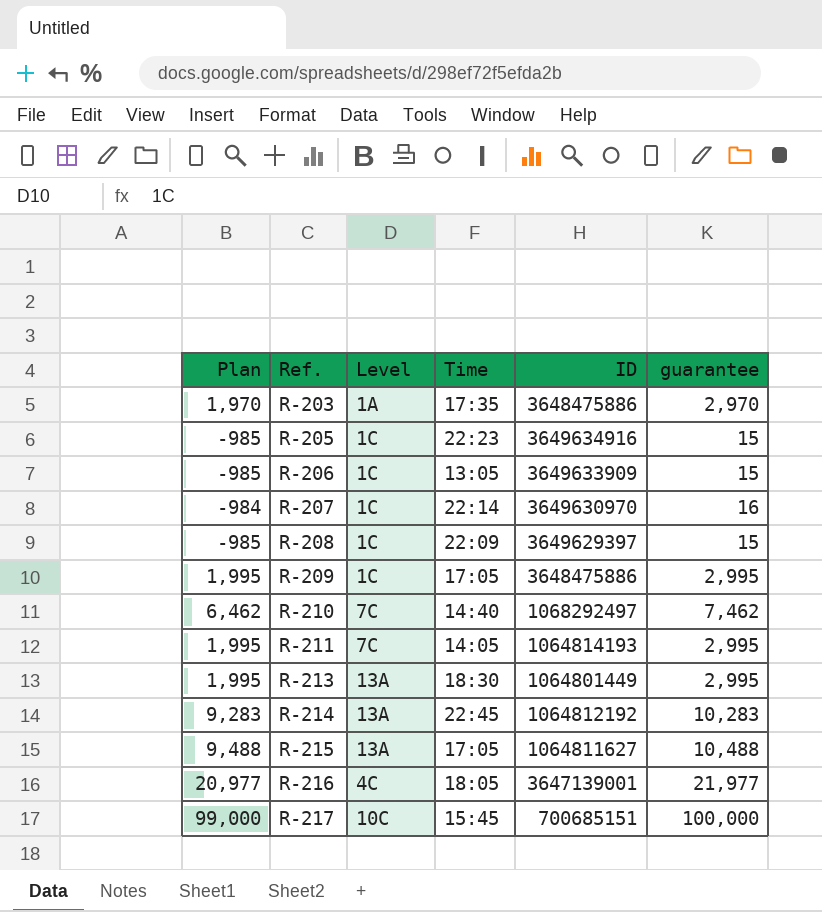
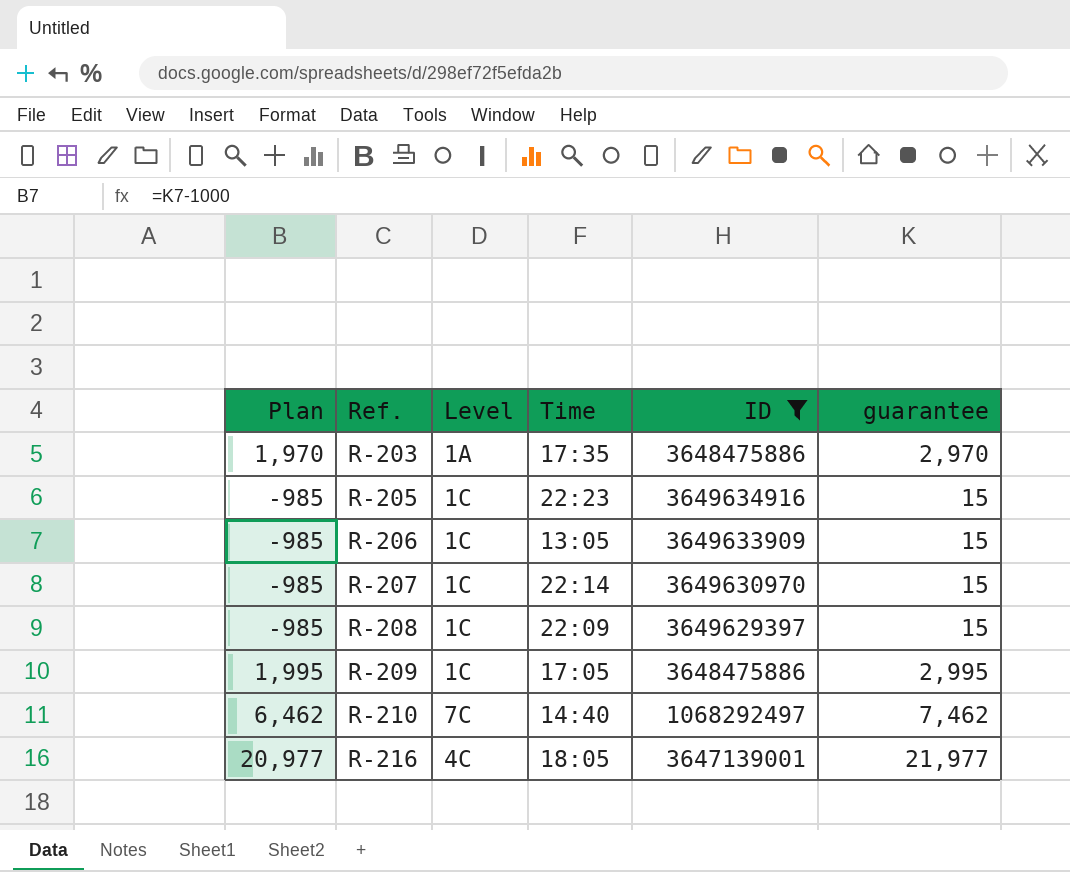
filter: none -> ID >= 1068292497
R-207 | Plan: -984 -> -985
R-207 | guarantee: 16 -> 15

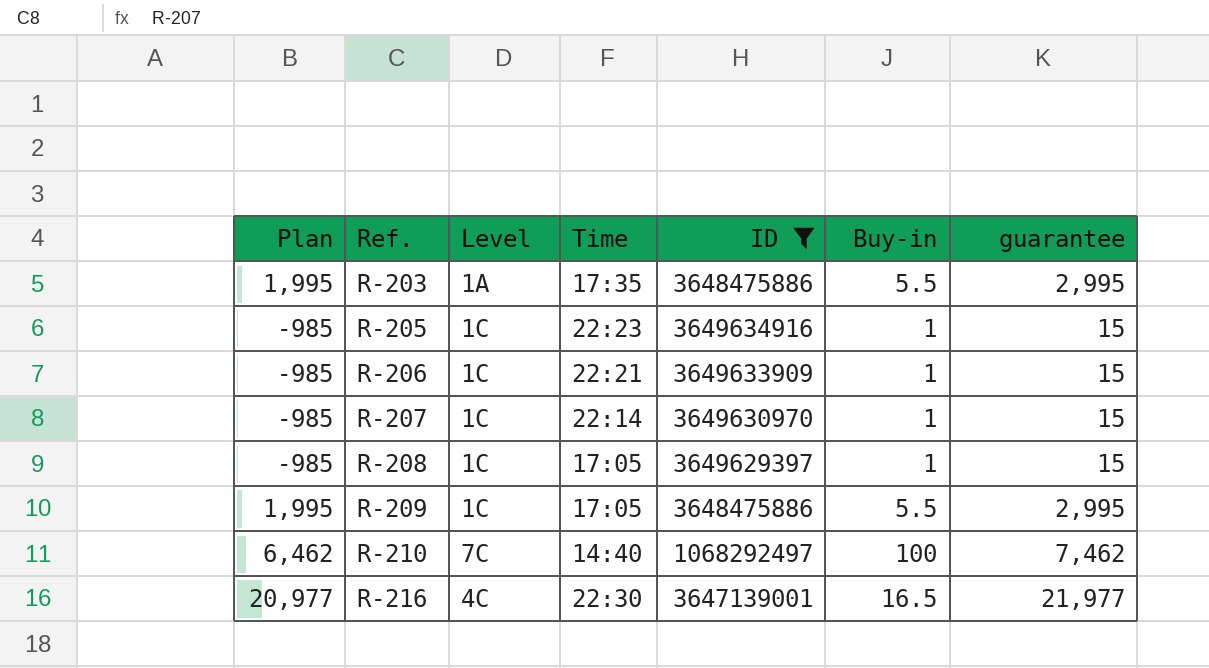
column Buy-in | position: none -> 6
R-203 | Plan: 1,970 -> 1,995
R-203 | guarantee: 2,970 -> 2,995
R-206 | Time: 13:05 -> 22:21
R-208 | Time: 22:09 -> 17:05
R-216 | Time: 18:05 -> 22:30

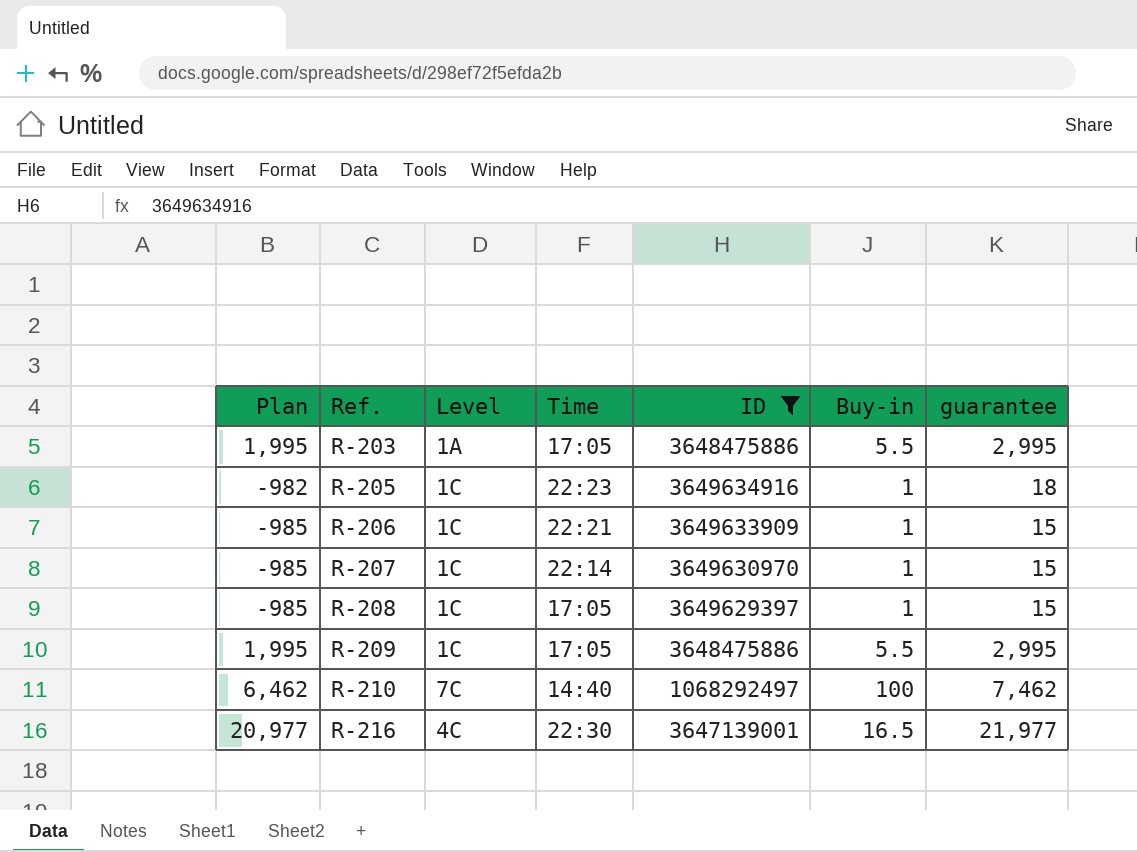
R-203 | Time: 17:35 -> 17:05
R-205 | Plan: -985 -> -982
R-205 | guarantee: 15 -> 18

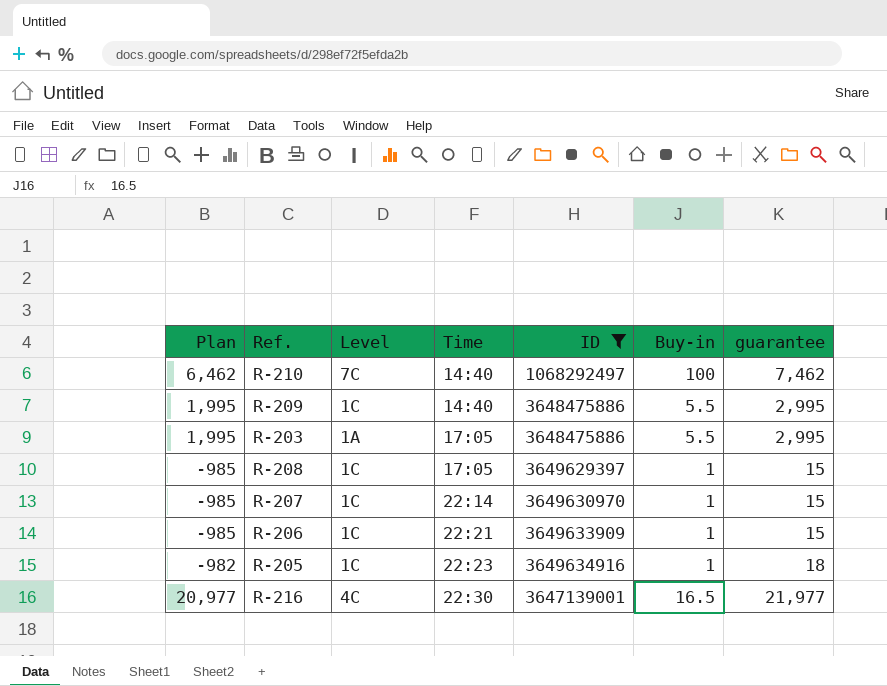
row order: Ref. ascending -> Time ascending
R-209 | Time: 17:05 -> 14:40

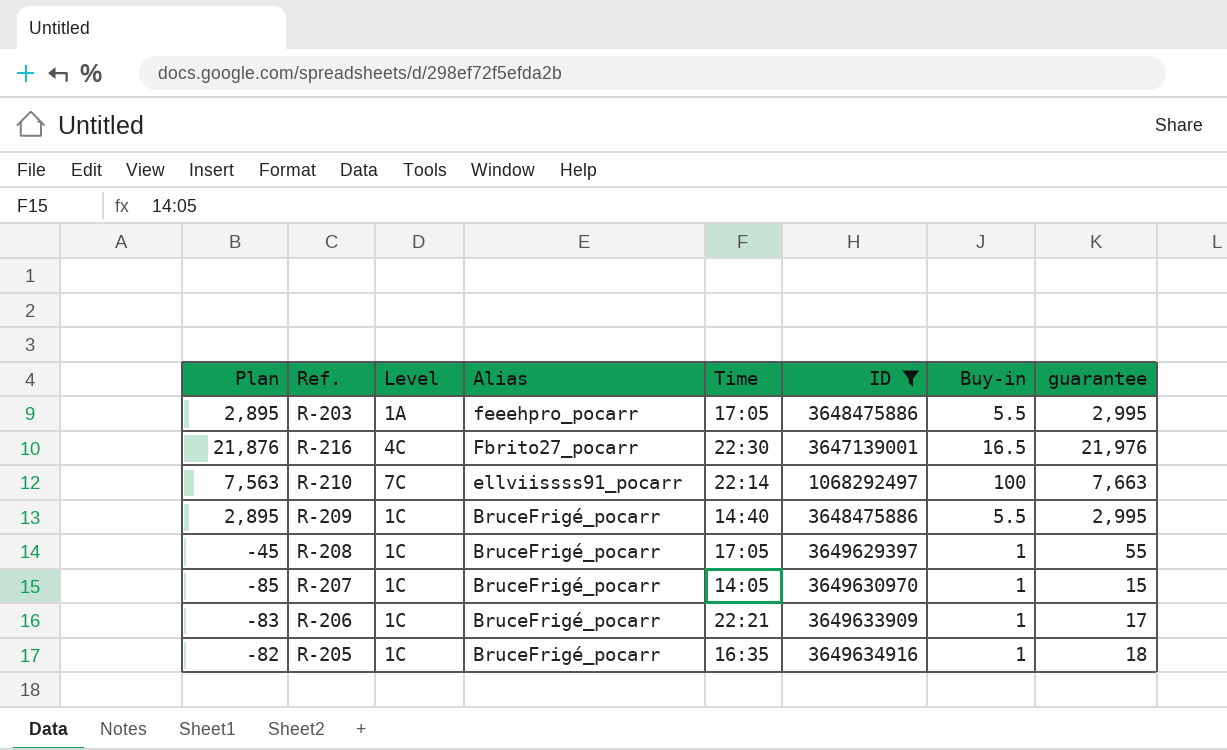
row order: Time ascending -> Alias descending
column Plan | formula: [guarantee] - 1000 -> [guarantee] - 100
column Alias | position: none -> 4
R-216 | guarantee: 21,977 -> 21,976
R-210 | Time: 14:40 -> 22:14
R-210 | guarantee: 7,462 -> 7,663
R-208 | guarantee: 15 -> 55
R-207 | Time: 22:14 -> 14:05
R-206 | guarantee: 15 -> 17
R-205 | Time: 22:23 -> 16:35

